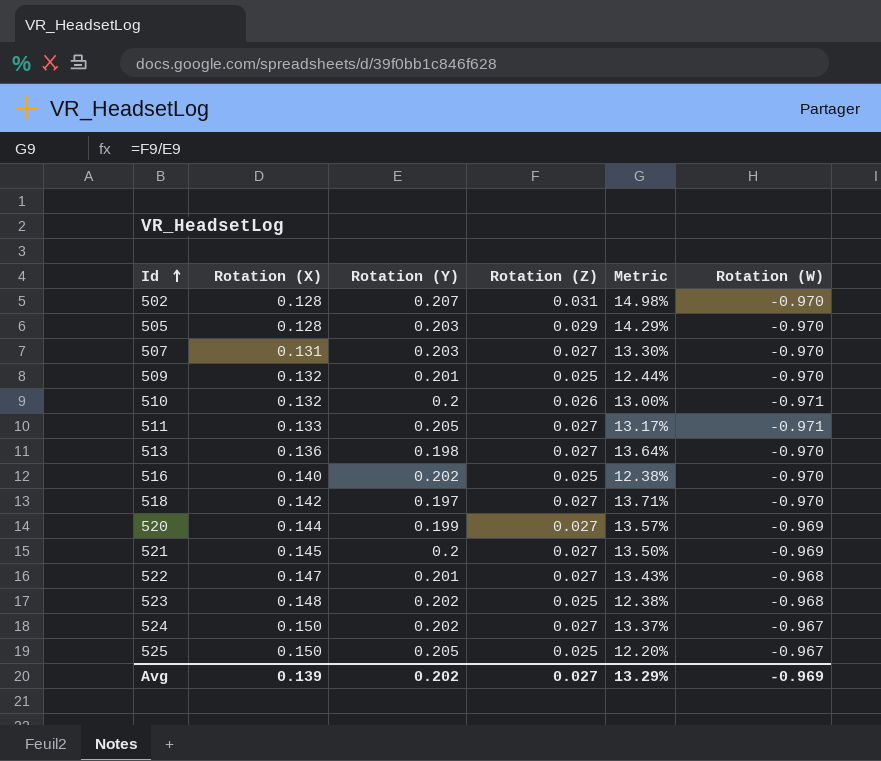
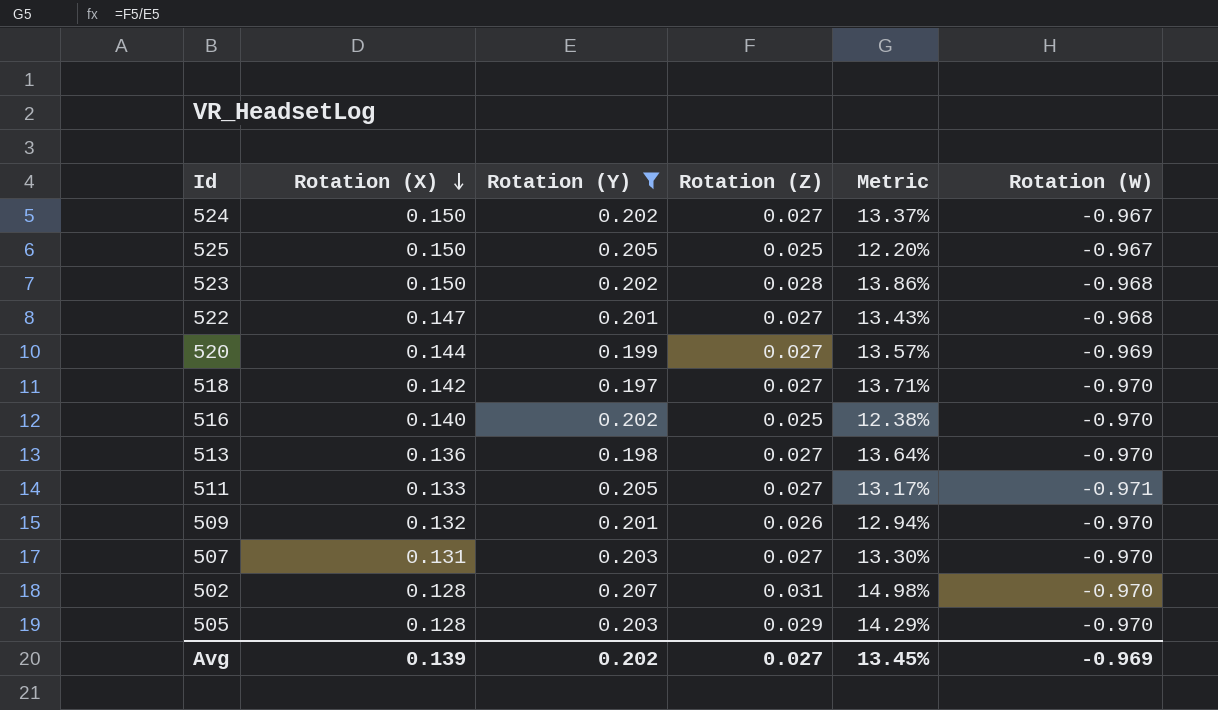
filter: none -> Rotation (Y) != 0.2
row order: Id ascending -> Rotation (X) descending
523 | Rotation (X): 0.148 -> 0.150
523 | Rotation (Z): 0.025 -> 0.028
523 | Metric: 12.38% -> 13.86%
509 | Rotation (Z): 0.025 -> 0.026
509 | Metric: 12.44% -> 12.94%
Avg | Metric: 13.29% -> 13.45%

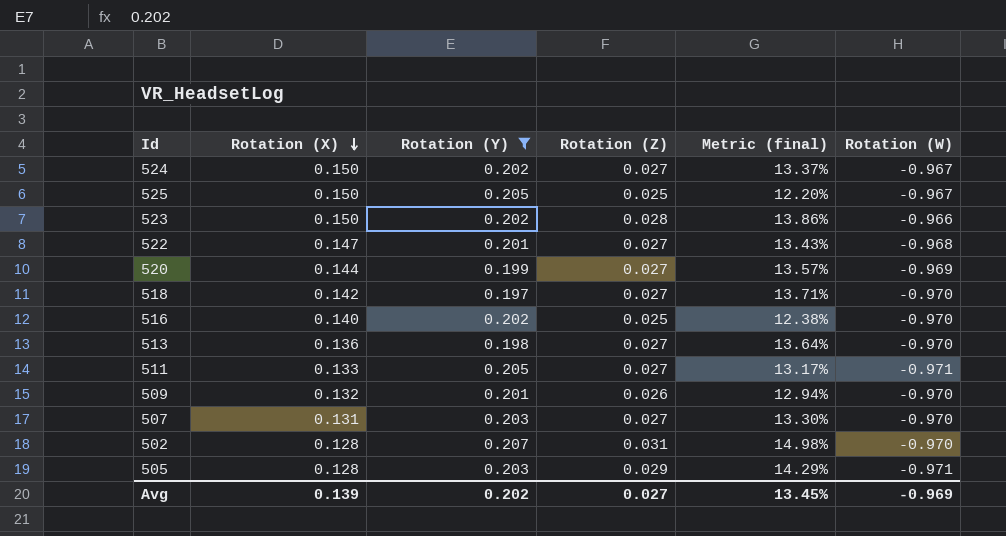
column name: Metric -> Metric (final)
523 | Rotation (W): -0.968 -> -0.966
505 | Rotation (W): -0.970 -> -0.971

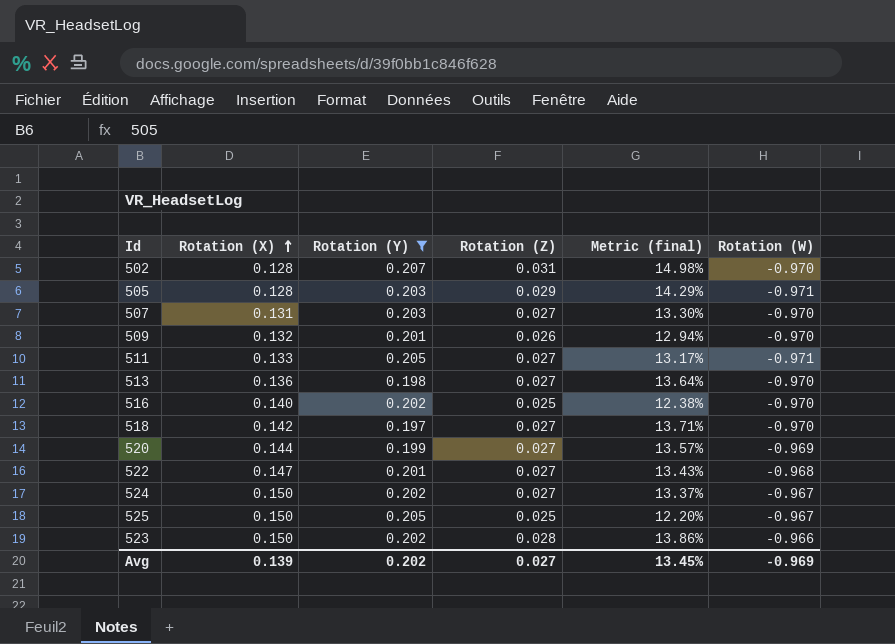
row order: Rotation (X) descending -> Rotation (X) ascending

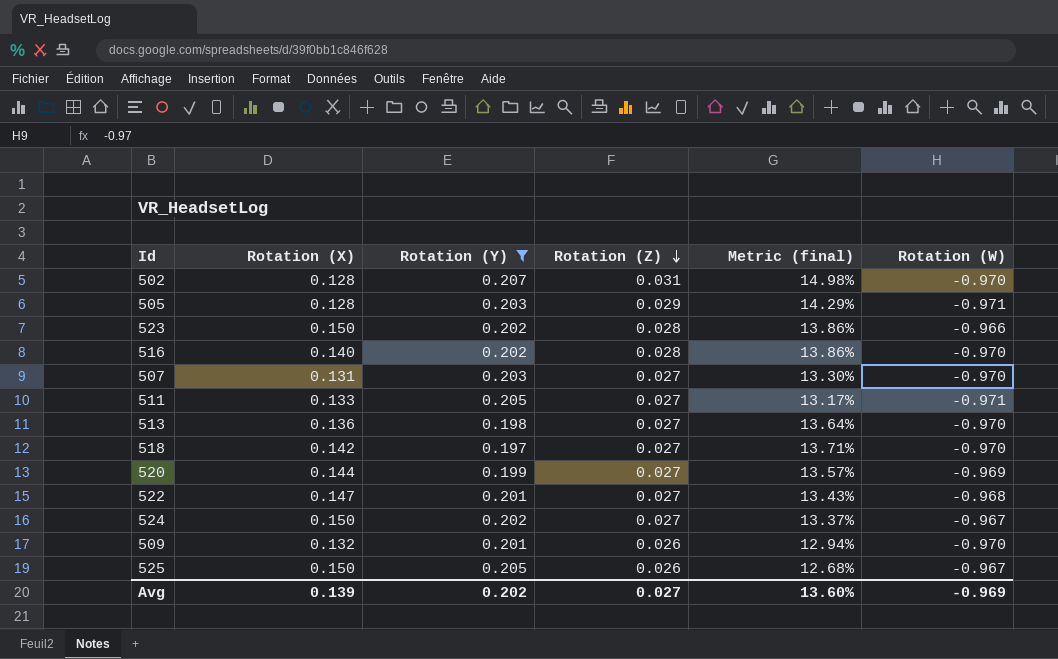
row order: Rotation (X) ascending -> Rotation (Z) descending
516 | Rotation (Z): 0.025 -> 0.028
516 | Metric (final): 12.38% -> 13.86%
525 | Rotation (Z): 0.025 -> 0.026
525 | Metric (final): 12.20% -> 12.68%
Avg | Metric (final): 13.45% -> 13.60%

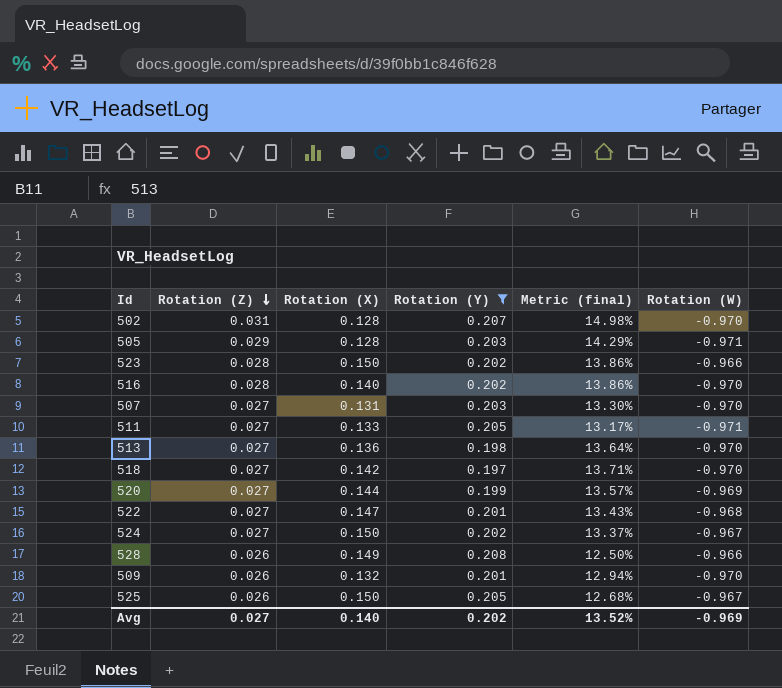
column Rotation (Z) | position: 4 -> 2
row 528: none -> 0.026 | 0.149 | 0.208 | 12.50% | -0.966
Avg | Rotation (X): 0.139 -> 0.140
Avg | Metric (final): 13.60% -> 13.52%

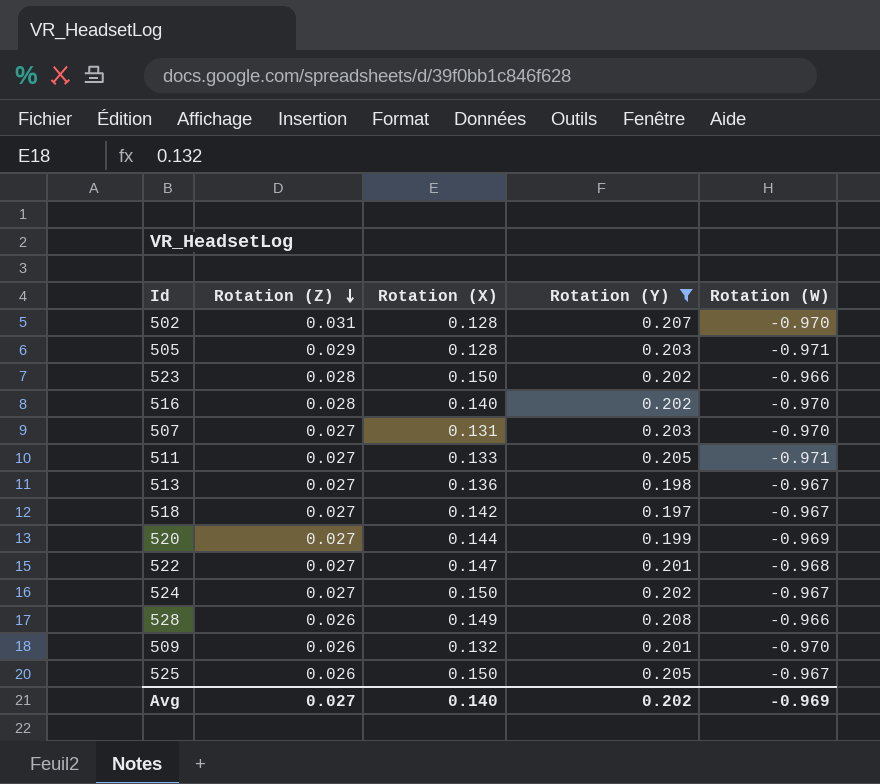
column Metric (final) | formula: [Rotation (Z)] / [Rotation (Y)] -> none
513 | Rotation (W): -0.970 -> -0.967
518 | Rotation (W): -0.970 -> -0.967

